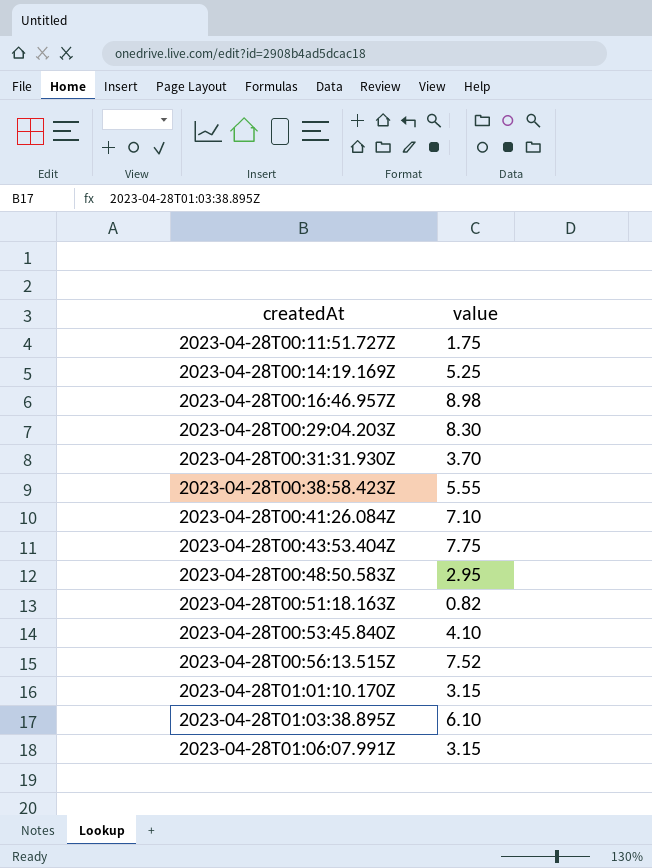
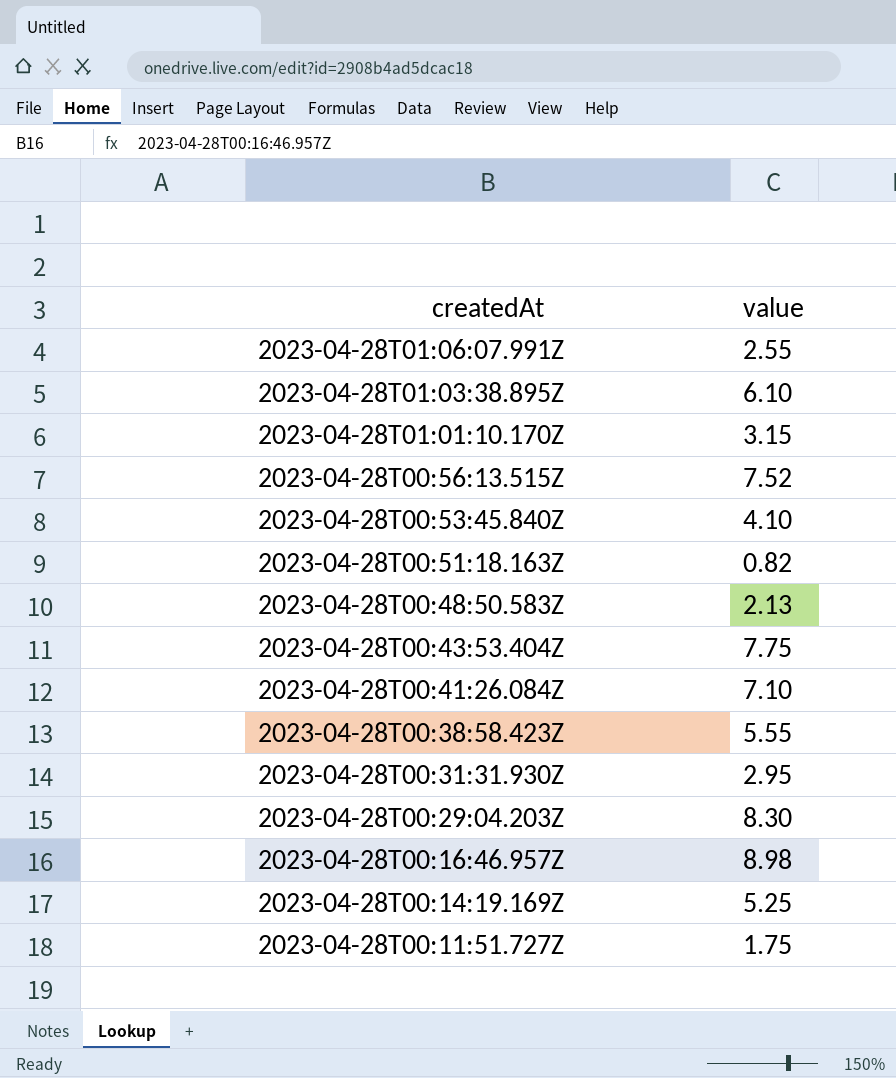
row order: createdAt ascending -> createdAt descending
2023-04-28T01:06:07.991Z | value: 3.15 -> 2.55
2023-04-28T00:48:50.583Z | value: 2.95 -> 2.13
2023-04-28T00:31:31.930Z | value: 3.70 -> 2.95

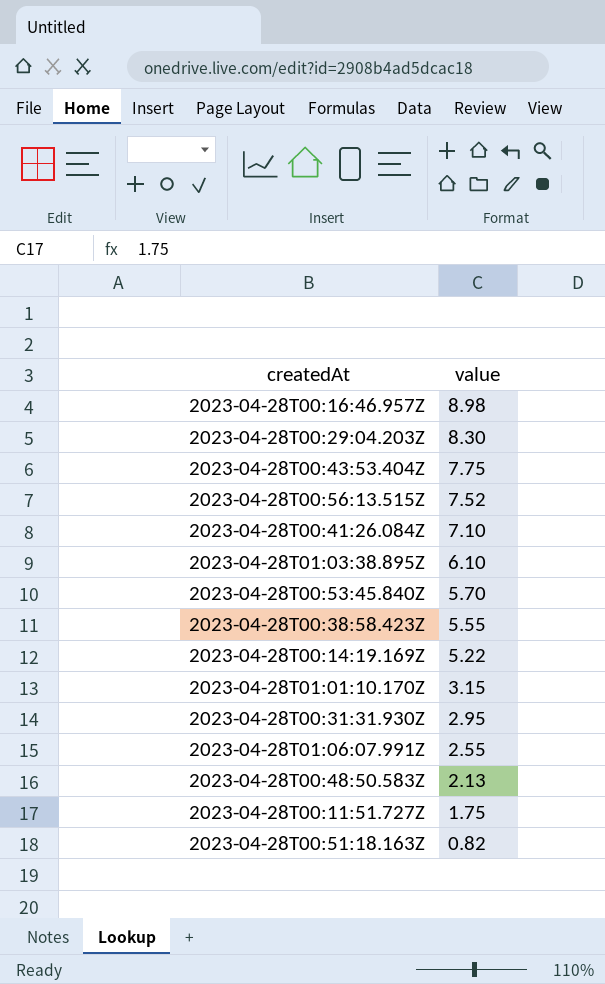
row order: createdAt descending -> value descending
2023-04-28T00:53:45.840Z | value: 4.10 -> 5.70
2023-04-28T00:14:19.169Z | value: 5.25 -> 5.22

